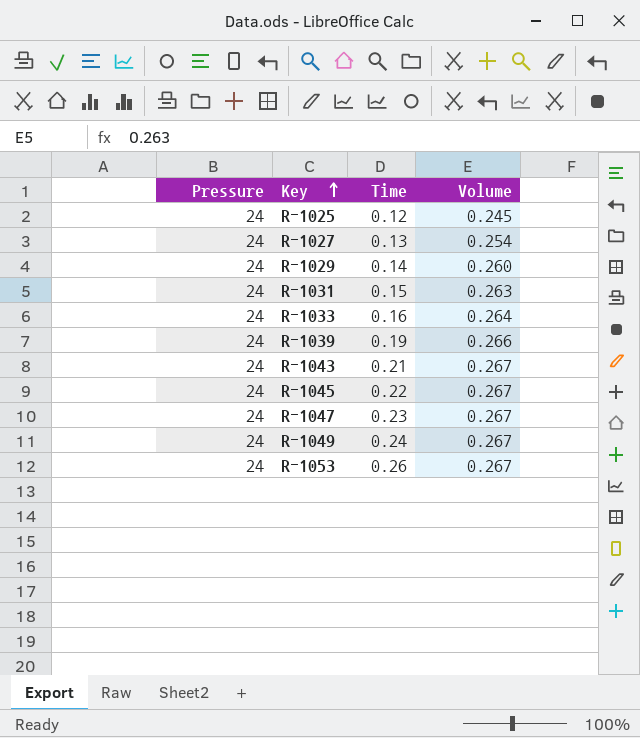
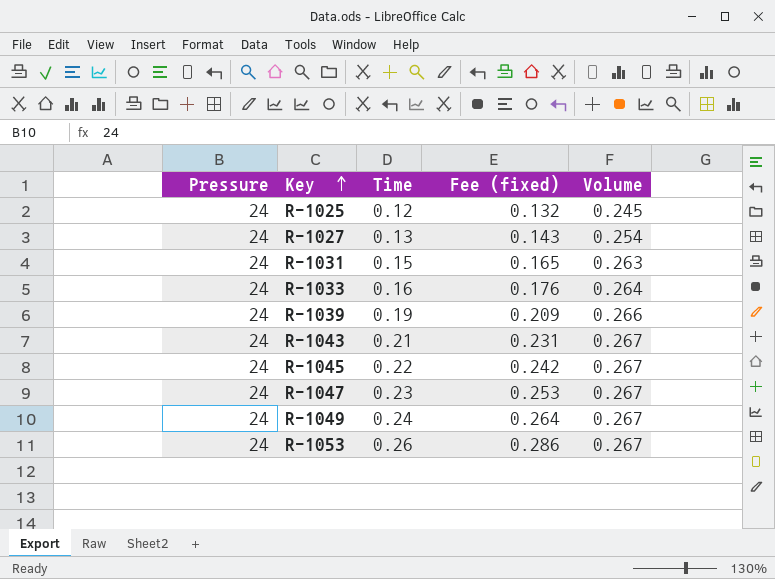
column Fee (fixed) | formula: none -> [Time] * 1.1
row R-1029: 24 | 0.14 | 0.260 -> none

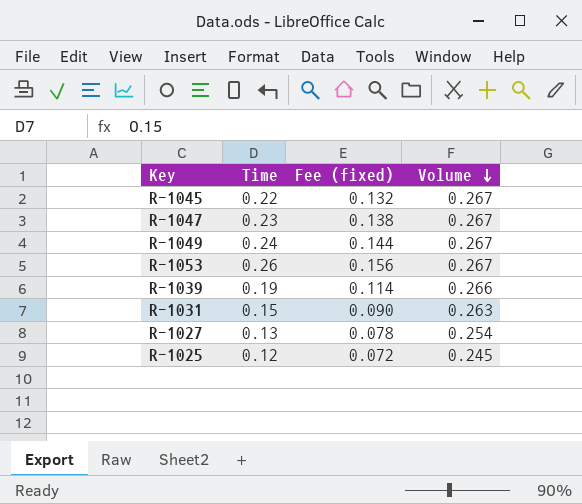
row order: Key ascending -> Volume descending
column Pressure | position: 1 -> none
column Fee (fixed) | formula: [Time] * 1.1 -> [Time] * 0.6
row R-1033: 24 | 0.16 | 0.176 | 0.264 -> none
row R-1043: 24 | 0.21 | 0.231 | 0.267 -> none

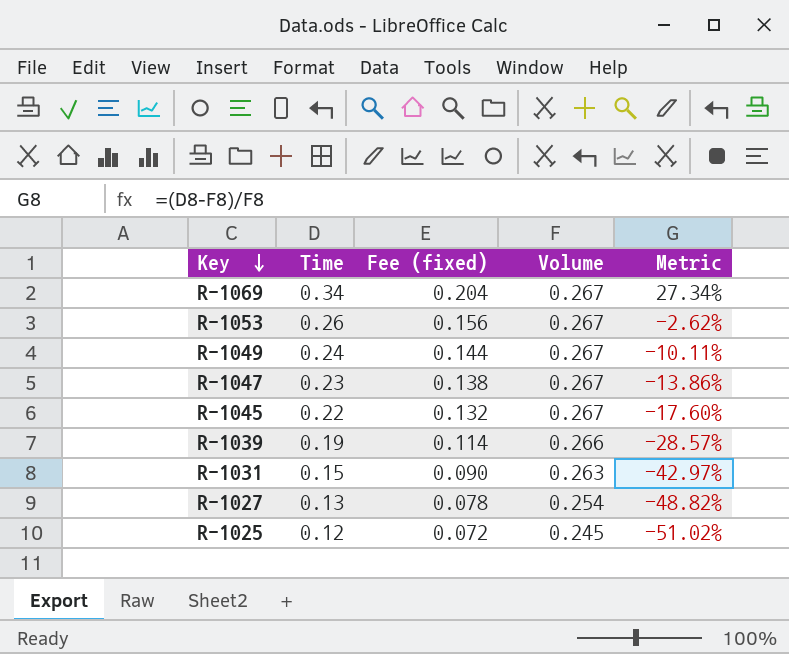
row order: Volume descending -> Key descending
column Metric | formula: none -> ([Time] - [Volume]) / [Volume]
row R-1069: none -> 0.34 | 0.204 | 0.267 | 27.34%

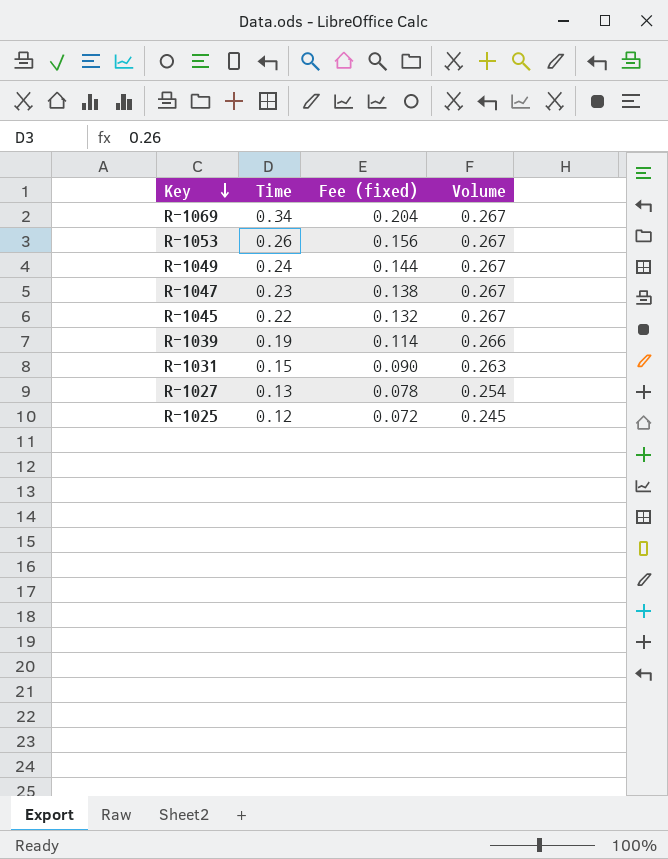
column Metric | formula: ([Time] - [Volume]) / [Volume] -> none

